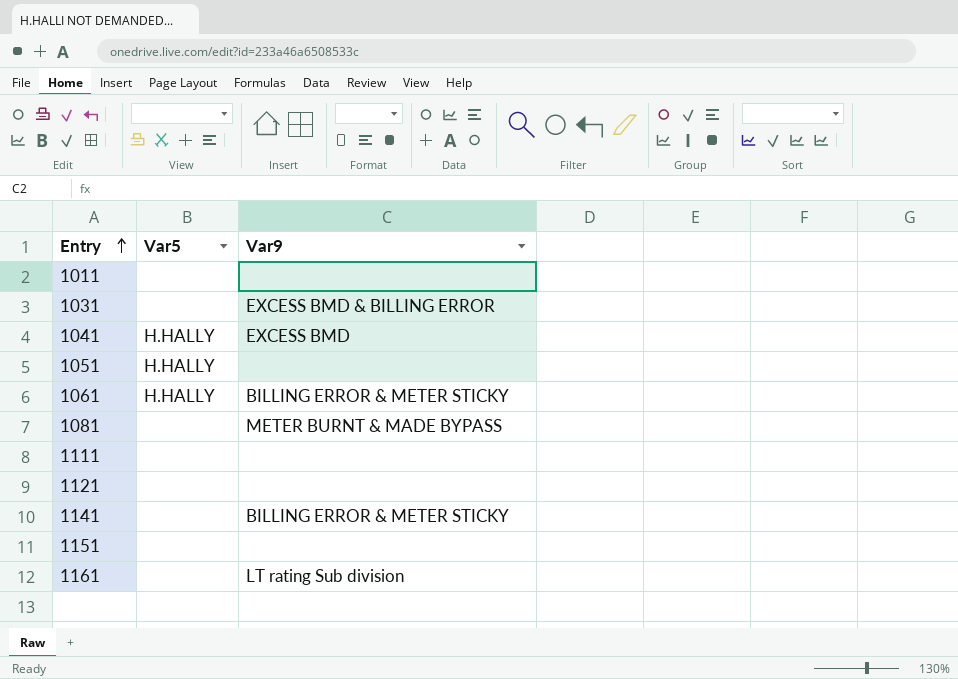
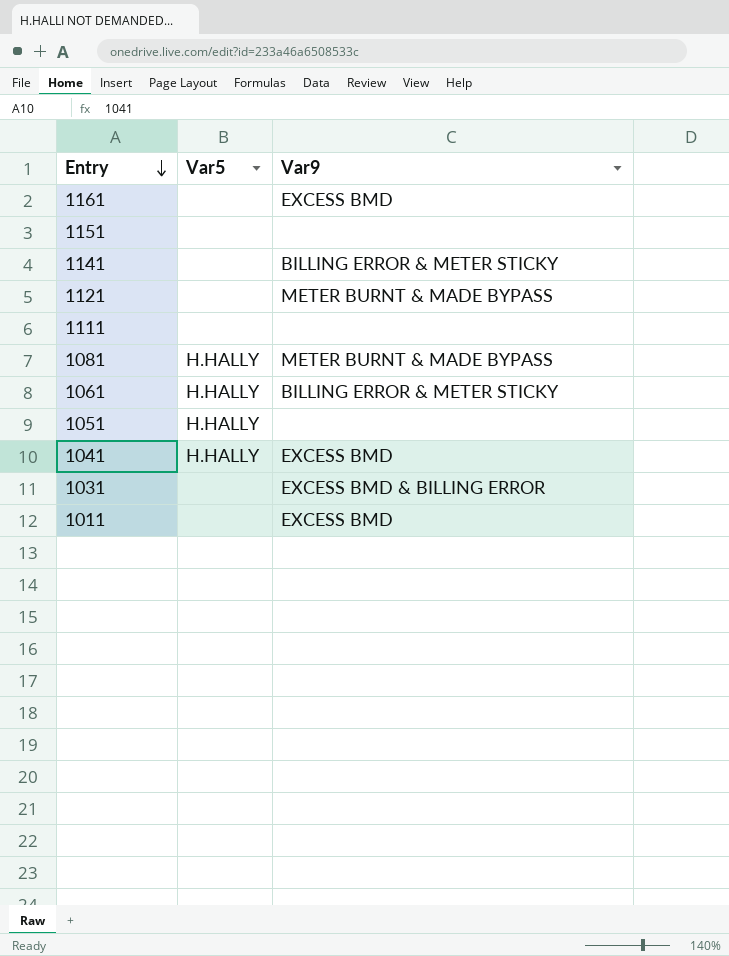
row order: Entry ascending -> Entry descending
1161 | Var9: LT rating Sub division -> EXCESS BMD
1121 | Var9: none -> METER BURNT & MADE BYPASS
1081 | Var5: none -> H.HALLY
1011 | Var9: none -> EXCESS BMD

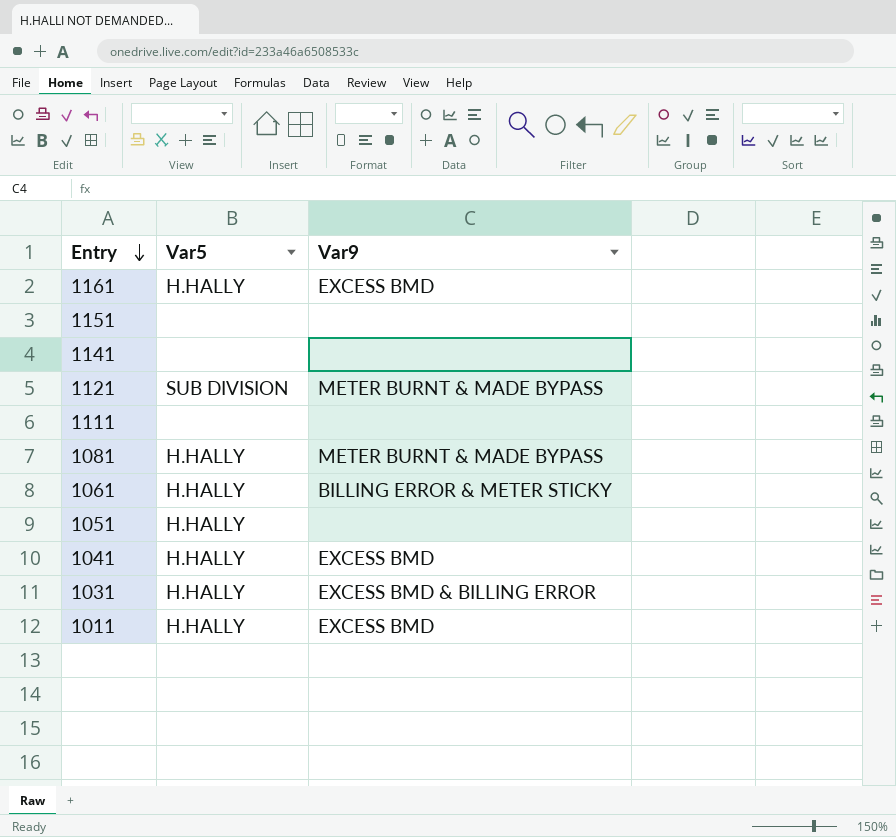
1161 | Var5: none -> H.HALLY
1141 | Var9: BILLING ERROR & METER STICKY -> none
1121 | Var5: none -> SUB DIVISION
1031 | Var5: none -> H.HALLY
1011 | Var5: none -> H.HALLY

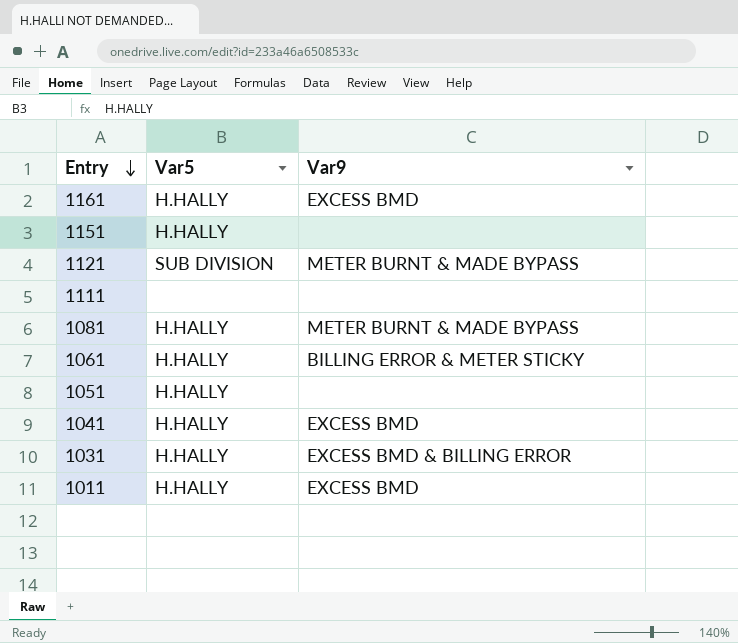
row 1141: none | none -> none
1151 | Var5: none -> H.HALLY

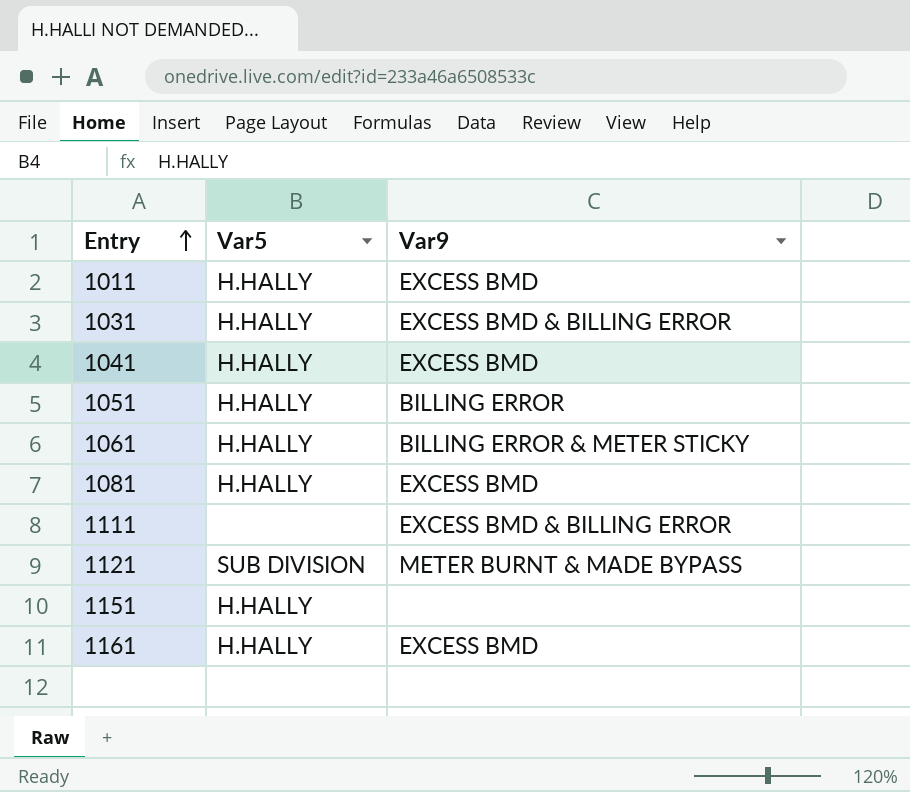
row order: Entry descending -> Entry ascending
1051 | Var9: none -> BILLING ERROR
1081 | Var9: METER BURNT & MADE BYPASS -> EXCESS BMD
1111 | Var9: none -> EXCESS BMD & BILLING ERROR

